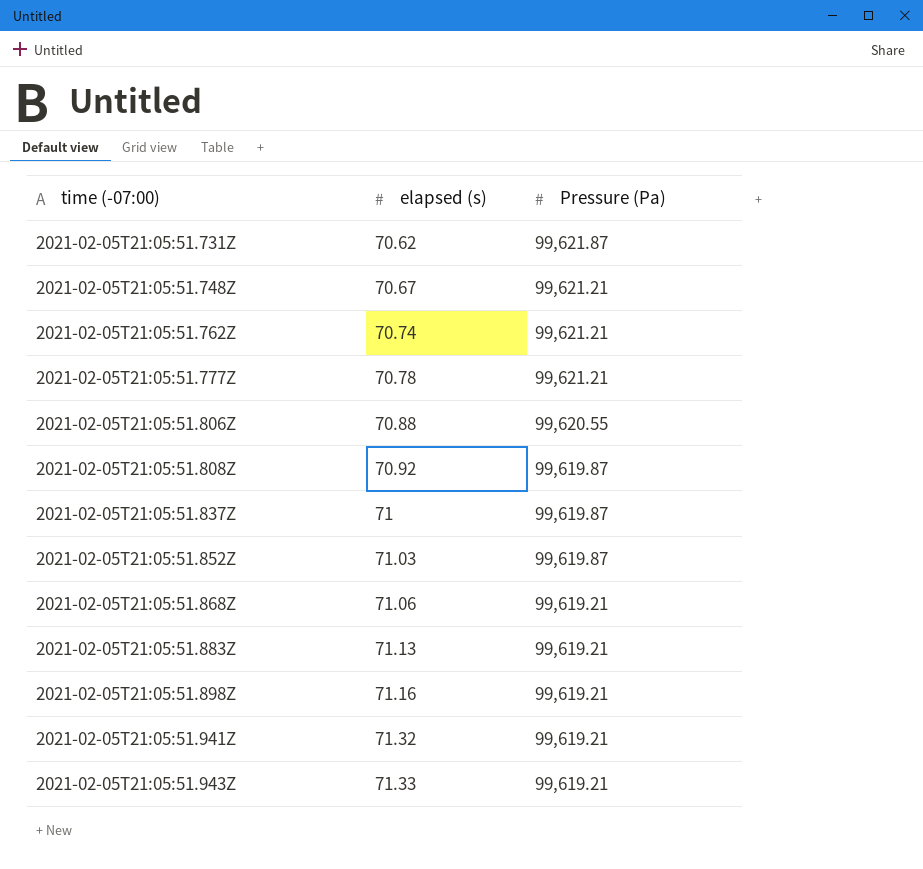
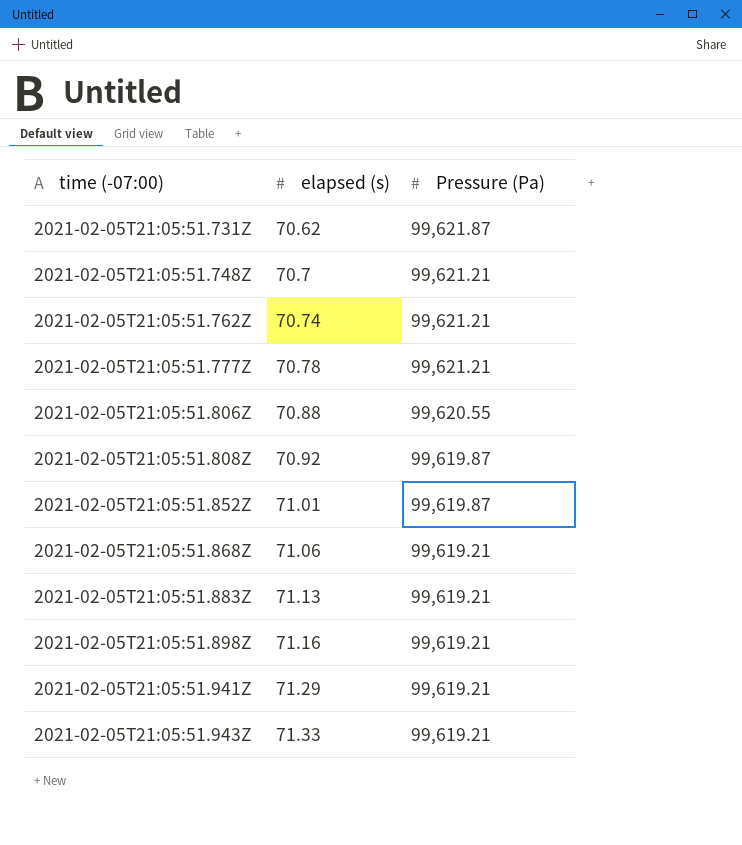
row 2021-02-05T21:05:51.837Z: 71 | 99,619.87 -> none
2021-02-05T21:05:51.748Z | elapsed (s): 70.67 -> 70.7
2021-02-05T21:05:51.852Z | elapsed (s): 71.03 -> 71.01
2021-02-05T21:05:51.941Z | elapsed (s): 71.32 -> 71.29

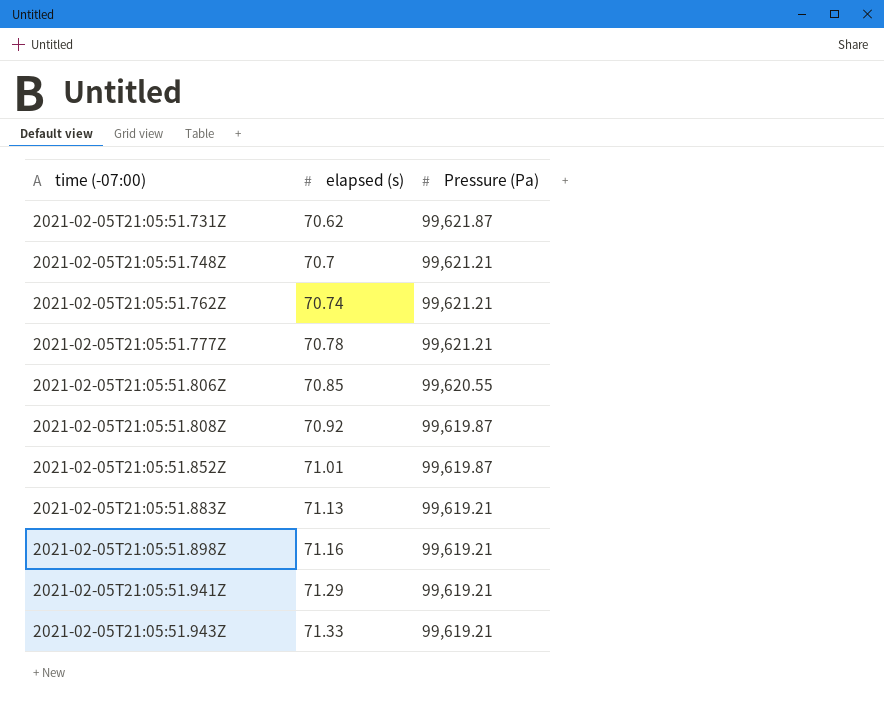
row 2021-02-05T21:05:51.868Z: 71.06 | 99,619.21 -> none
2021-02-05T21:05:51.806Z | elapsed (s): 70.88 -> 70.85

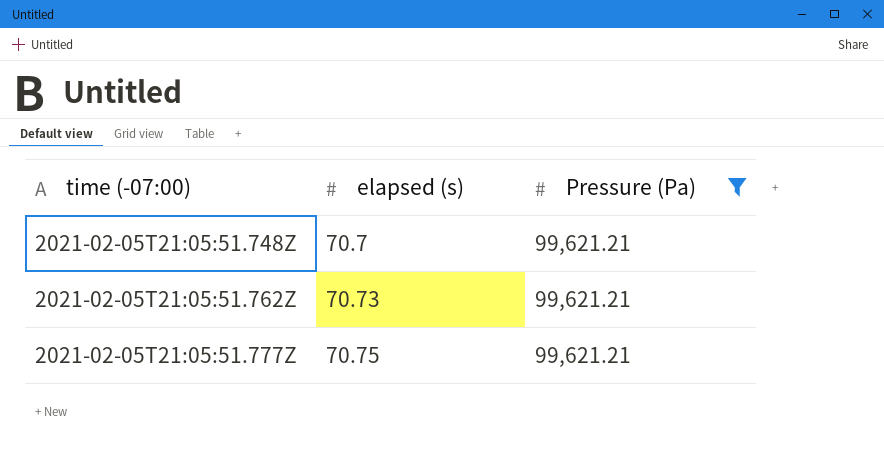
filter: none -> Pressure (Pa) = 99,621.21
2021-02-05T21:05:51.762Z | elapsed (s): 70.74 -> 70.73
2021-02-05T21:05:51.777Z | elapsed (s): 70.78 -> 70.75

